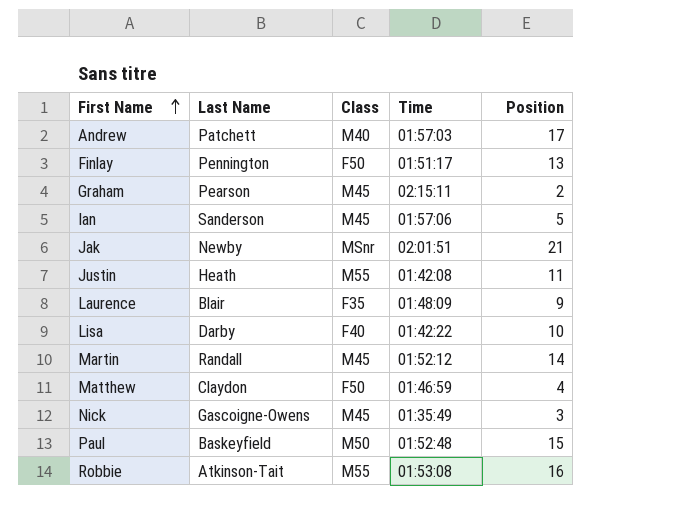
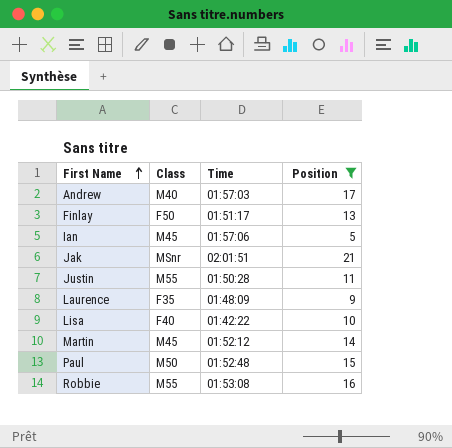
filter: none -> Position >= 5
column Last Name | position: 2 -> none
Justin | Time: 01:42:08 -> 01:50:28

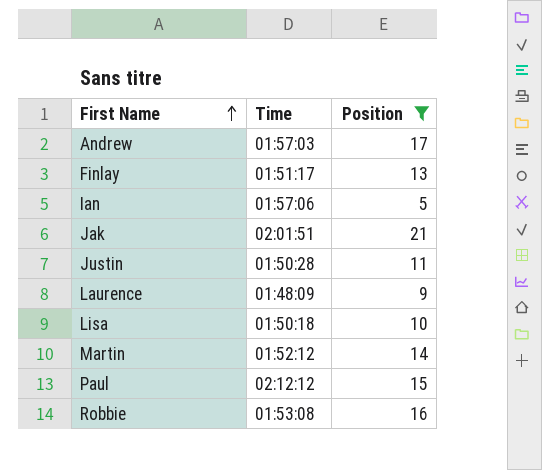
column Class | position: 2 -> none
Lisa | Time: 01:42:22 -> 01:50:18
Paul | Time: 01:52:48 -> 02:12:12

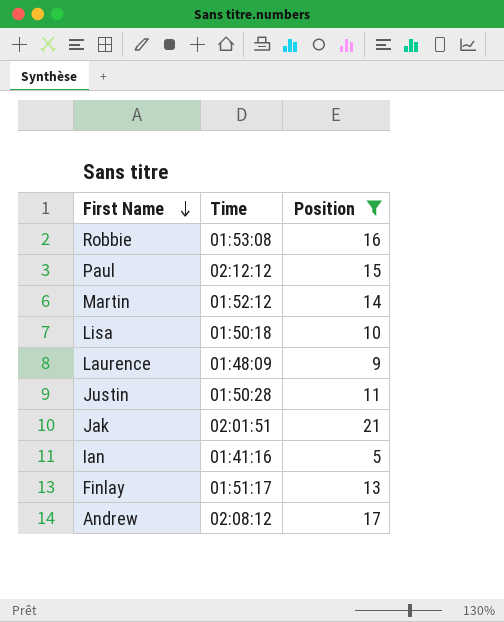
row order: First Name ascending -> First Name descending
Ian | Time: 01:57:06 -> 01:41:16
Andrew | Time: 01:57:03 -> 02:08:12

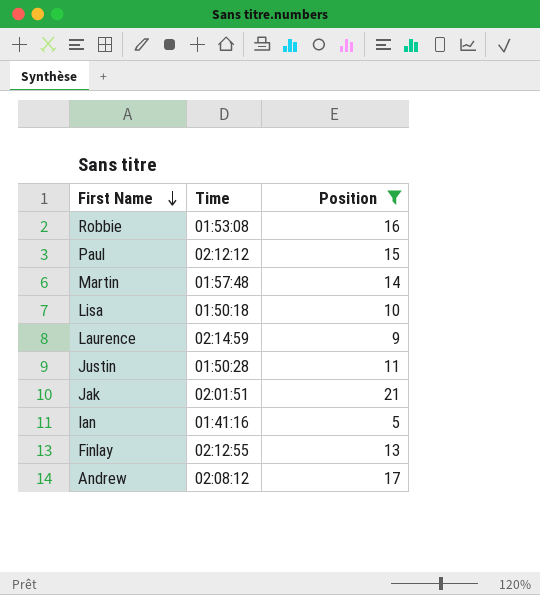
Martin | Time: 01:52:12 -> 01:57:48
Laurence | Time: 01:48:09 -> 02:14:59
Finlay | Time: 01:51:17 -> 02:12:55

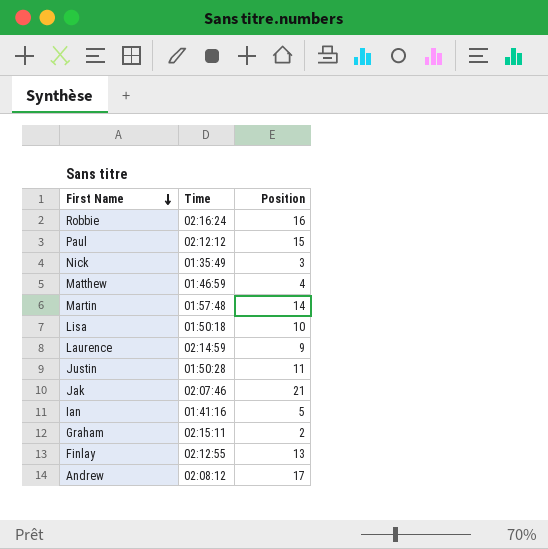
filter: Position >= 5 -> none
Robbie | Time: 01:53:08 -> 02:16:24
Jak | Time: 02:01:51 -> 02:07:46

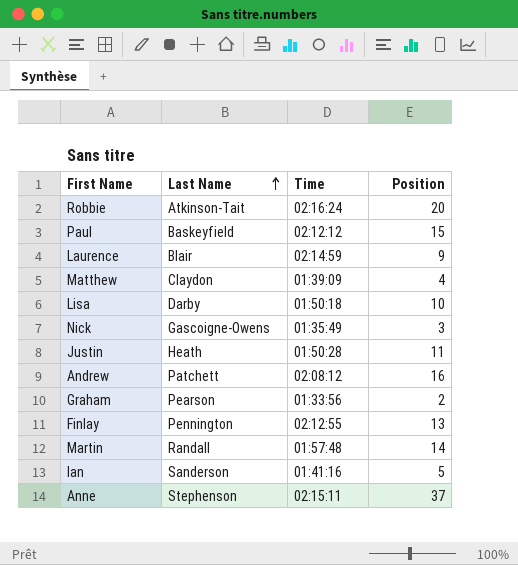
row order: First Name descending -> Last Name ascending
column Last Name | position: none -> 2
row Jak: 02:07:46 | 21 -> none
Robbie | Position: 16 -> 20
Matthew | Time: 01:46:59 -> 01:39:09
Andrew | Position: 17 -> 16
Graham | Time: 02:15:11 -> 01:33:56
row Anne: none -> Stephenson | 02:15:11 | 37

